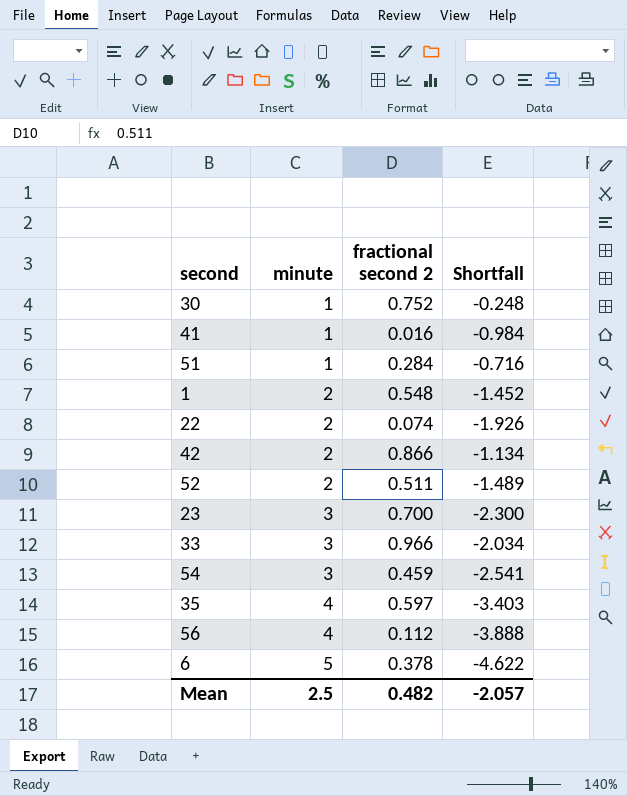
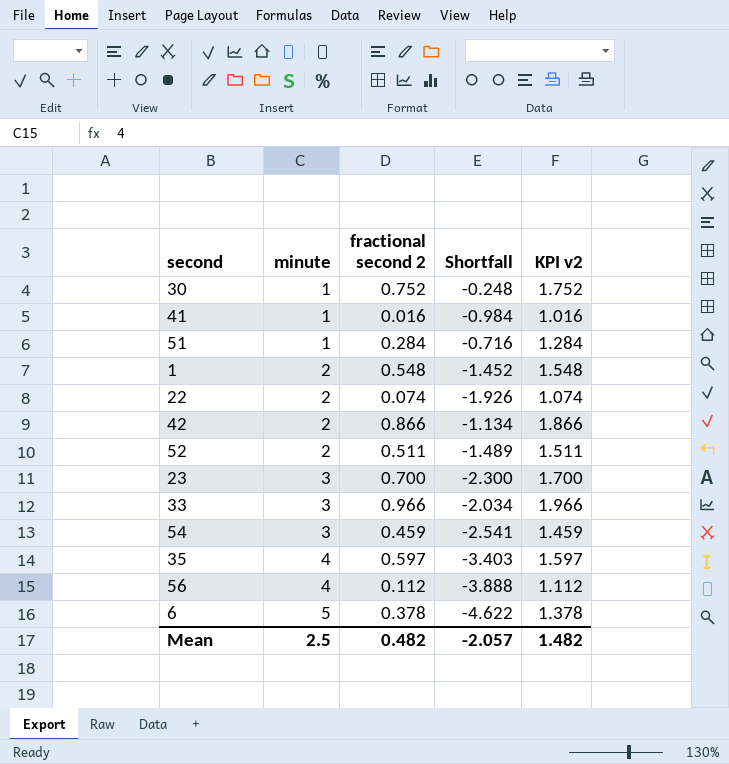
column KPI v2 | formula: none -> [fractional second 2] + 1

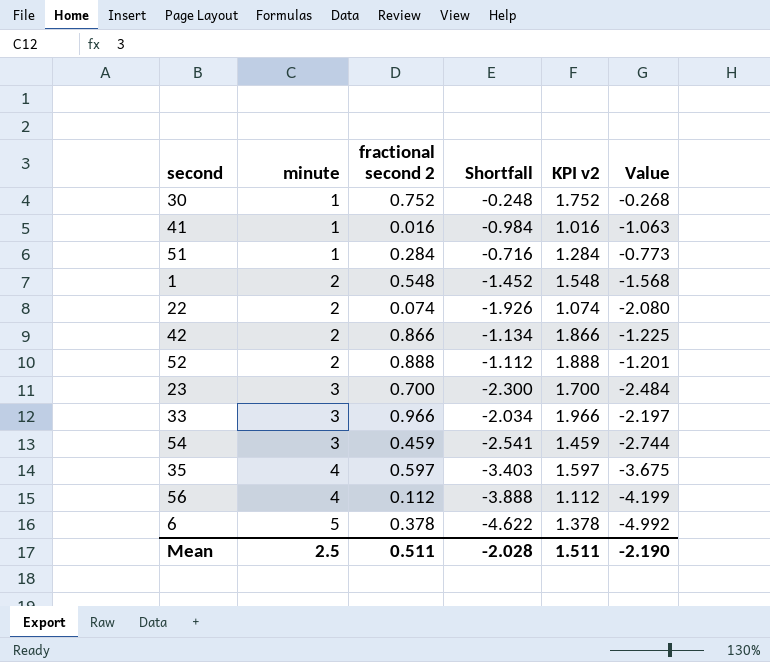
column Value | formula: none -> [Shortfall] * 1.08
52 | fractional second 2: 0.511 -> 0.888
52 | Shortfall: -1.489 -> -1.112
52 | KPI v2: 1.511 -> 1.888
Mean | fractional second 2: 0.482 -> 0.511
Mean | Shortfall: -2.057 -> -2.028
Mean | KPI v2: 1.482 -> 1.511

